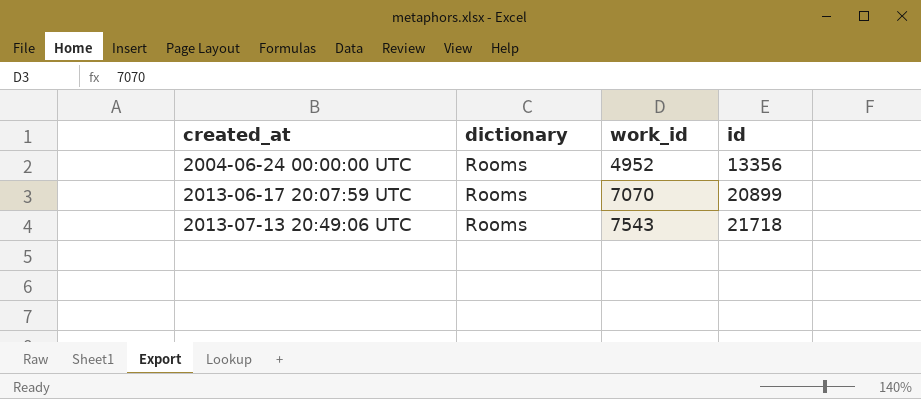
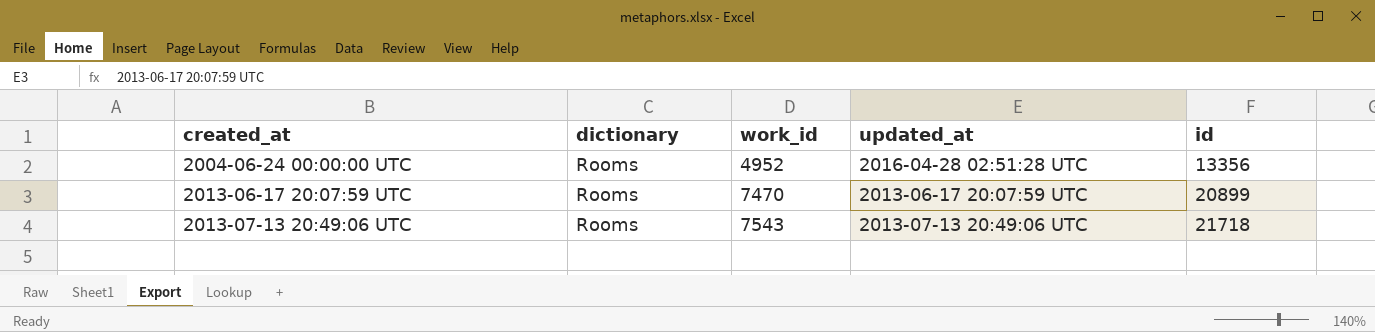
column updated_at | position: none -> 4
2013-06-17 20:07:59 UTC | work_id: 7070 -> 7470

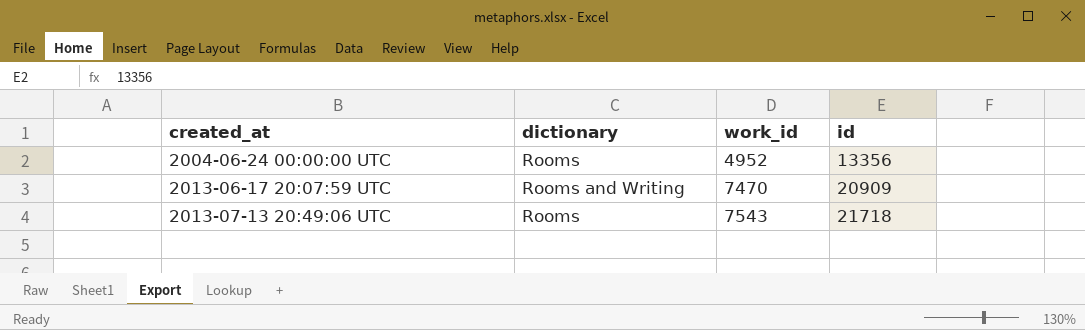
column updated_at | position: 4 -> none
2013-06-17 20:07:59 UTC | dictionary: Rooms -> Rooms and Writing
2013-06-17 20:07:59 UTC | id: 20899 -> 20909

